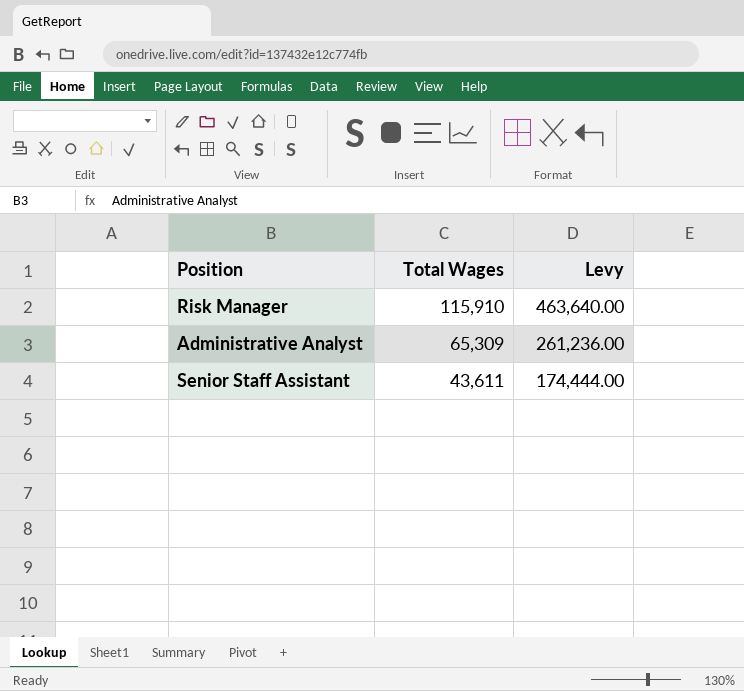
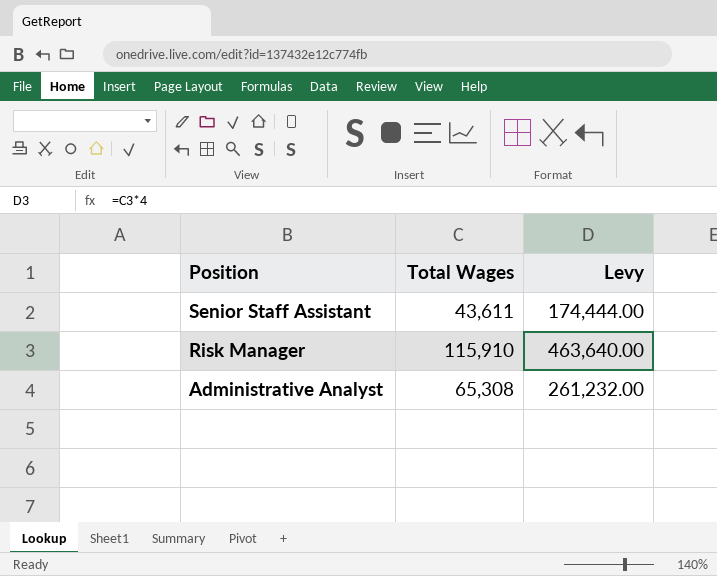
row order: Total Wages descending -> Position descending
Administrative Analyst | Total Wages: 65,309 -> 65,308
Administrative Analyst | Levy: 261,236.00 -> 261,232.00

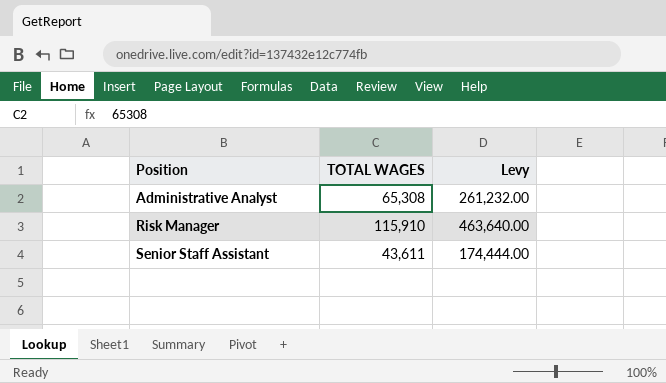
row order: Position descending -> Position ascending
column name: Total Wages -> TOTAL WAGES

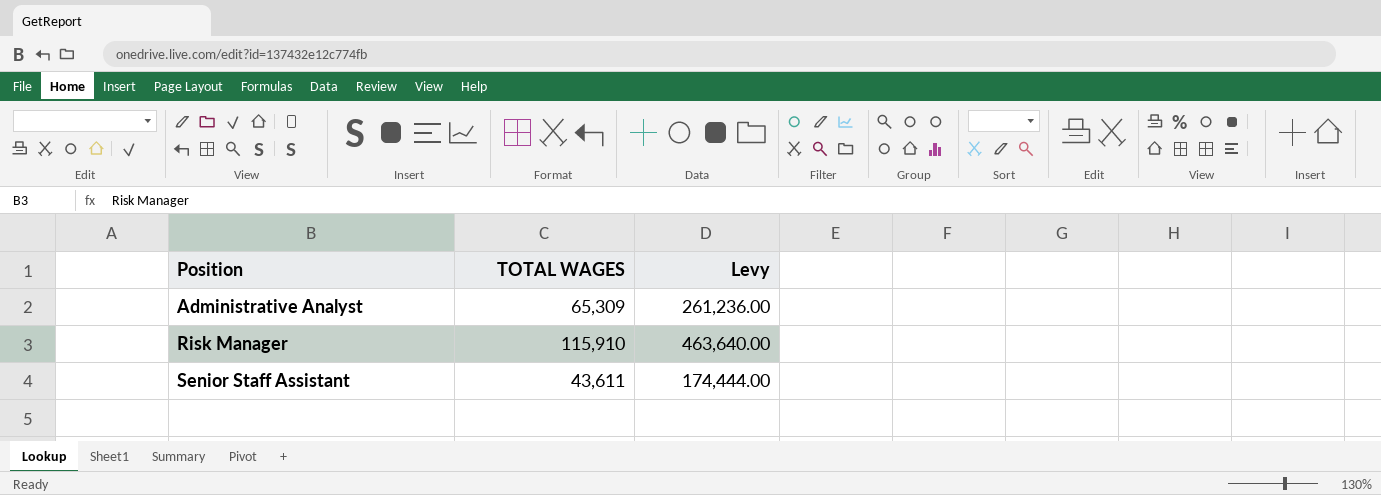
Administrative Analyst | TOTAL WAGES: 65,308 -> 65,309
Administrative Analyst | Levy: 261,232.00 -> 261,236.00

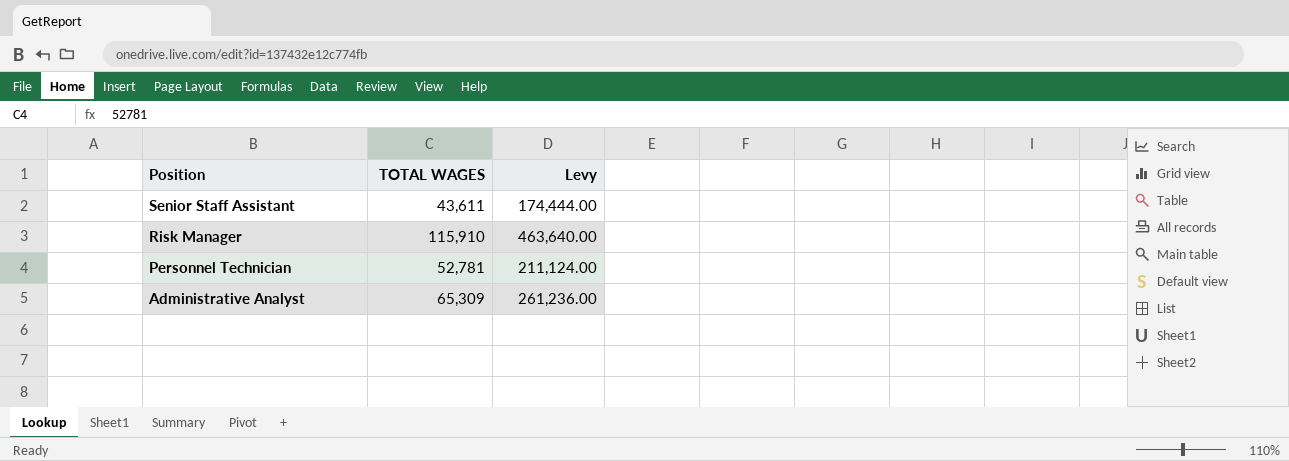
row order: Position ascending -> Position descending
row Personnel Technician: none -> 52,781 | 211,124.00

